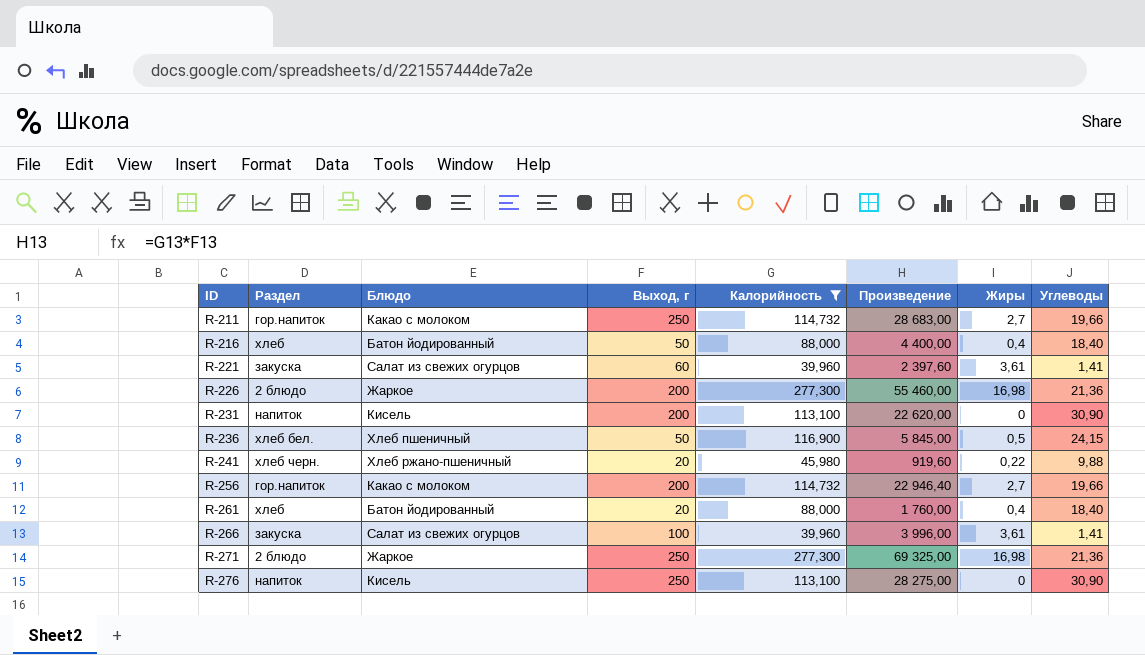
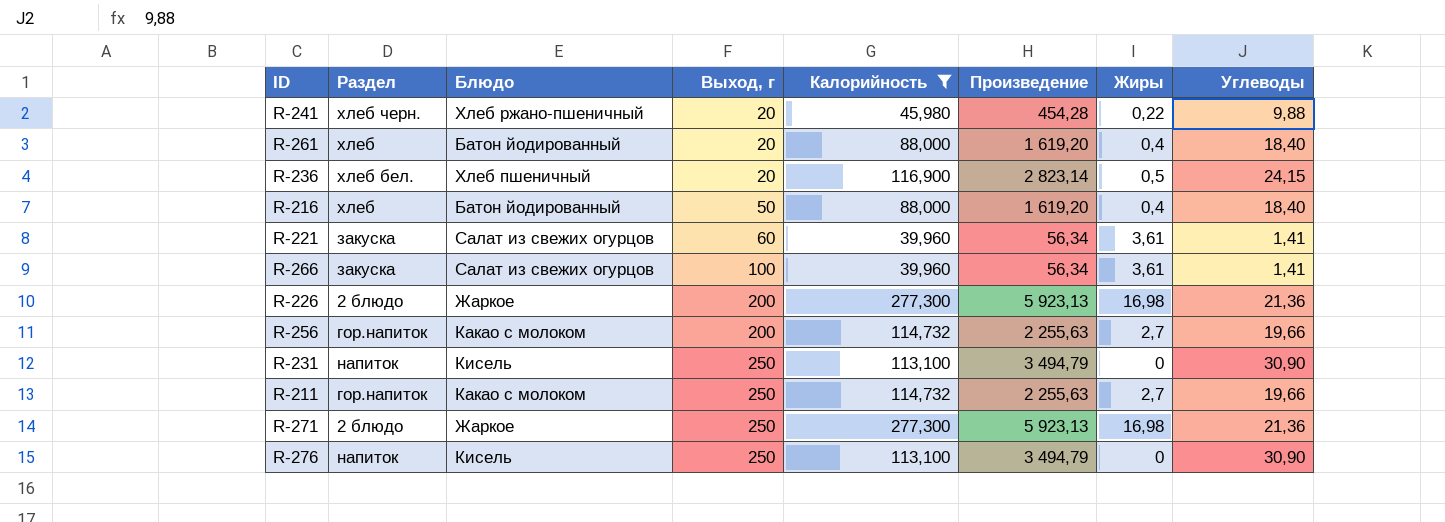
row order: ID ascending -> Выход, г ascending
column Произведение | formula: [Выход, г] * [Калорийность] -> [Калорийность] * [Углеводы]
R-236 | Выход, г: 50 -> 20
R-231 | Выход, г: 200 -> 250

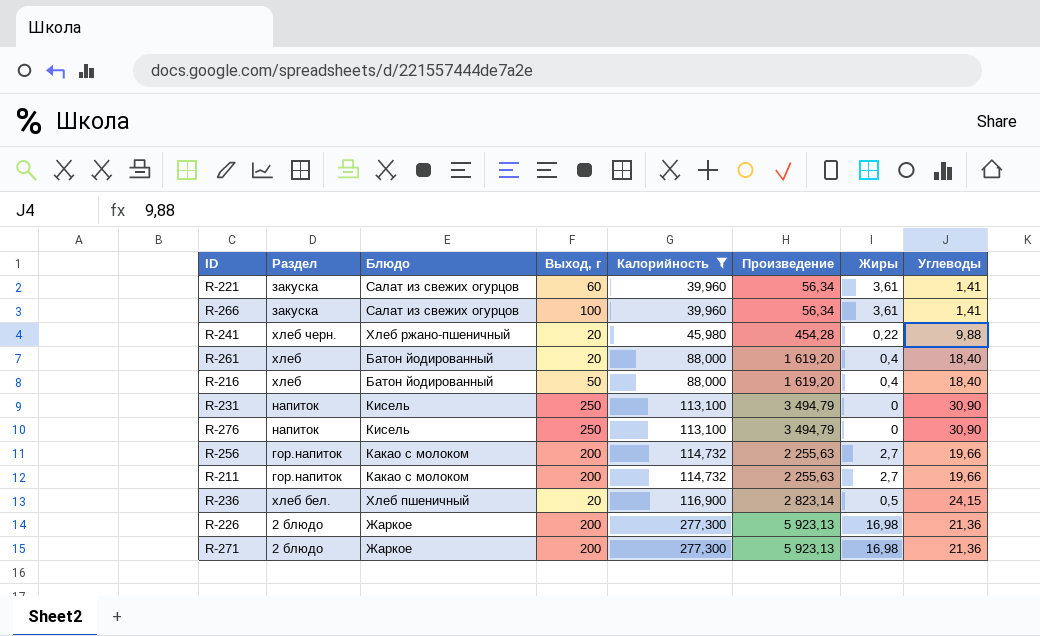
row order: Выход, г ascending -> Калорийность ascending
R-211 | Выход, г: 250 -> 200
R-271 | Выход, г: 250 -> 200

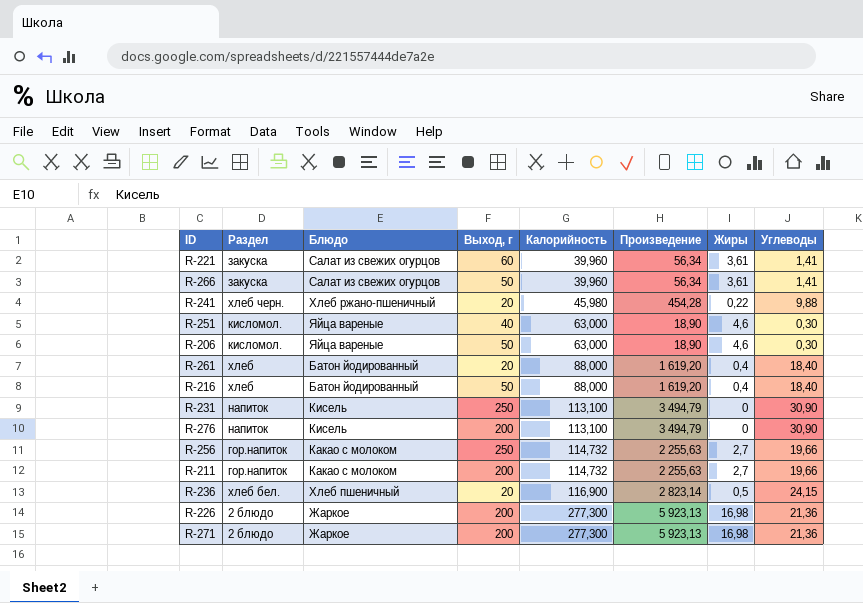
filter: Калорийность != 63,000 -> none
R-266 | Выход, г: 100 -> 50
R-276 | Выход, г: 250 -> 200
R-256 | Выход, г: 200 -> 250

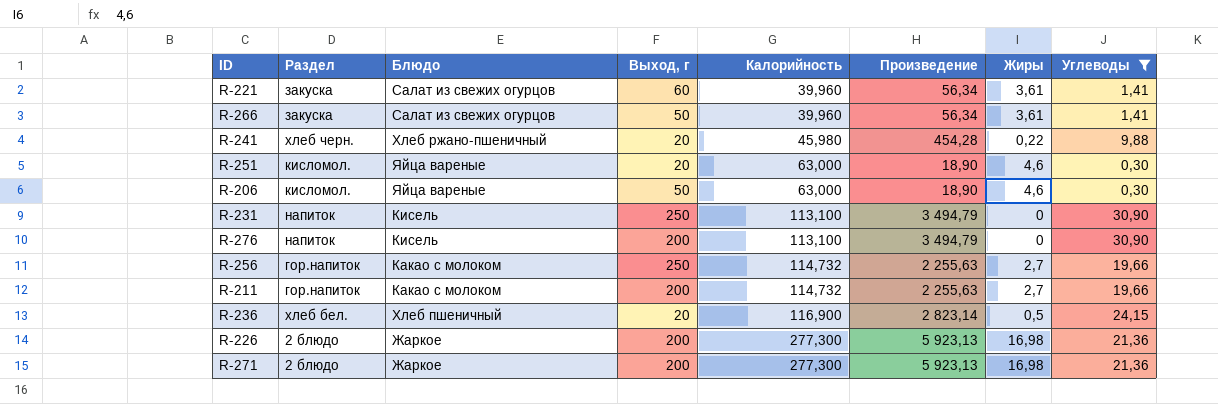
filter: none -> Углеводы != 18,40
R-251 | Выход, г: 40 -> 20

